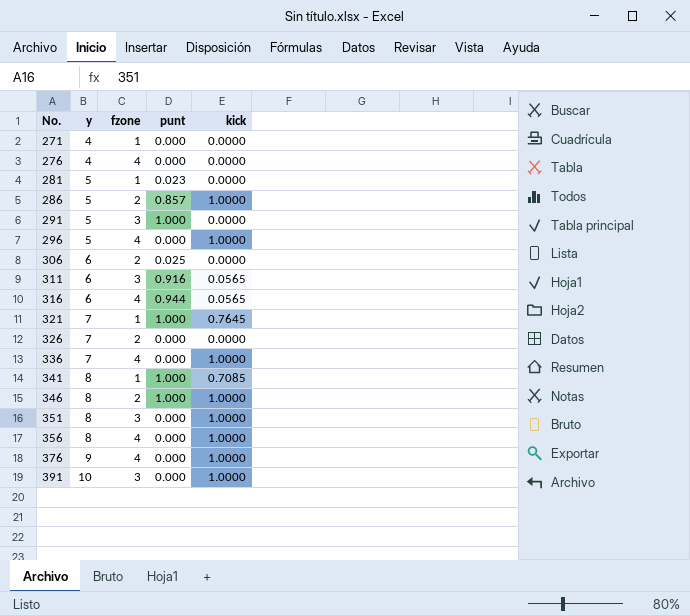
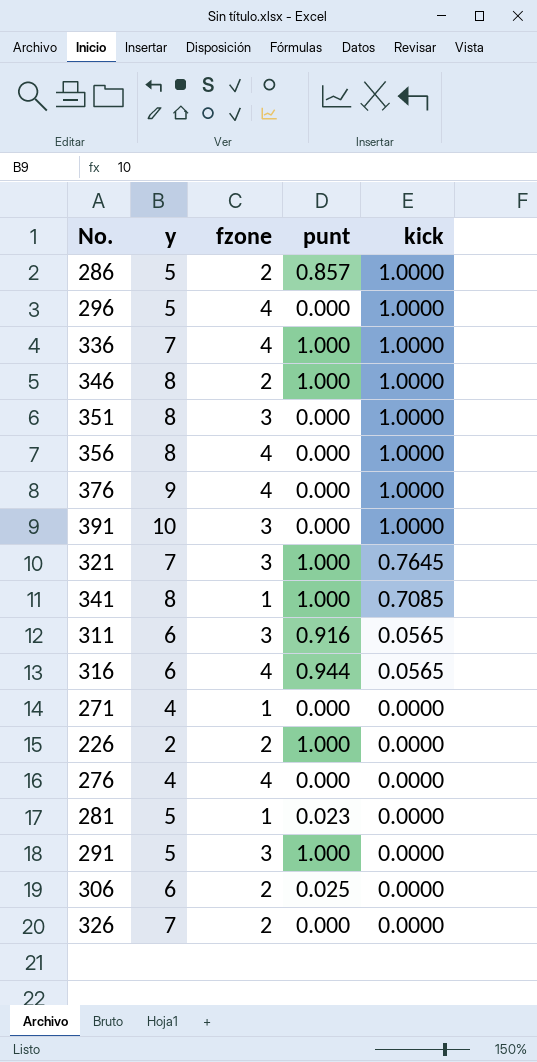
row order: No. ascending -> kick descending
336 | punt: 0.000 -> 1.000
321 | fzone: 1 -> 3
row 226: none -> 2 | 2 | 1.000 | 0.0000

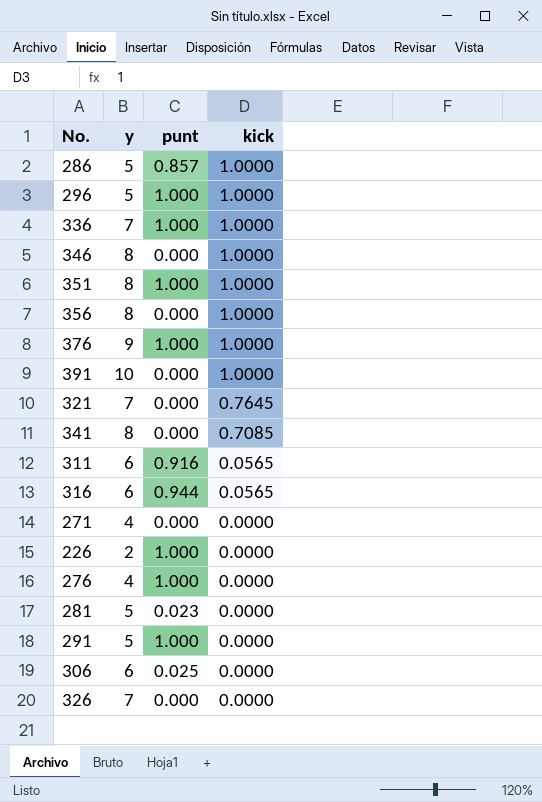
column fzone | position: 3 -> none
296 | punt: 0.000 -> 1.000
346 | punt: 1.000 -> 0.000
351 | punt: 0.000 -> 1.000
376 | punt: 0.000 -> 1.000
321 | punt: 1.000 -> 0.000
341 | punt: 1.000 -> 0.000
276 | punt: 0.000 -> 1.000

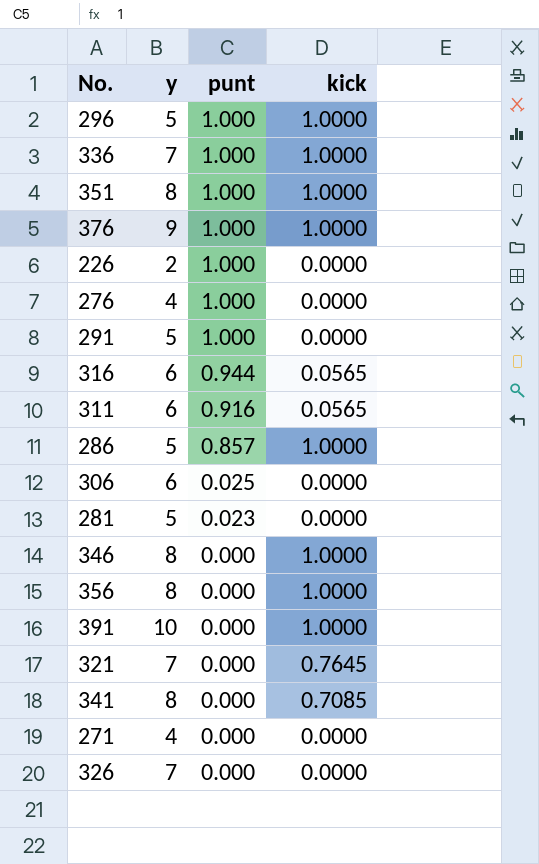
row order: kick descending -> punt descending

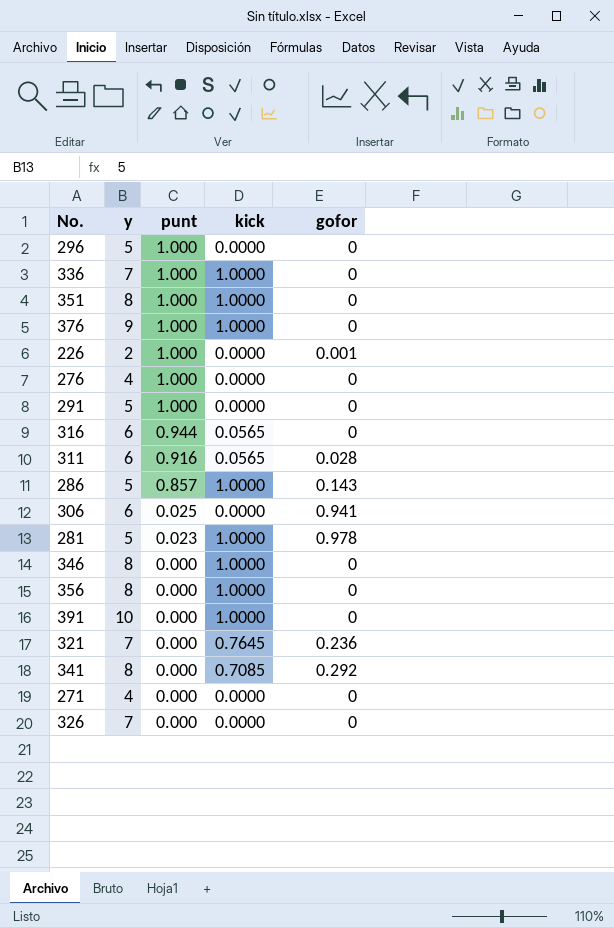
column gofor | position: none -> 5
296 | kick: 1.0000 -> 0.0000
281 | kick: 0.0000 -> 1.0000

